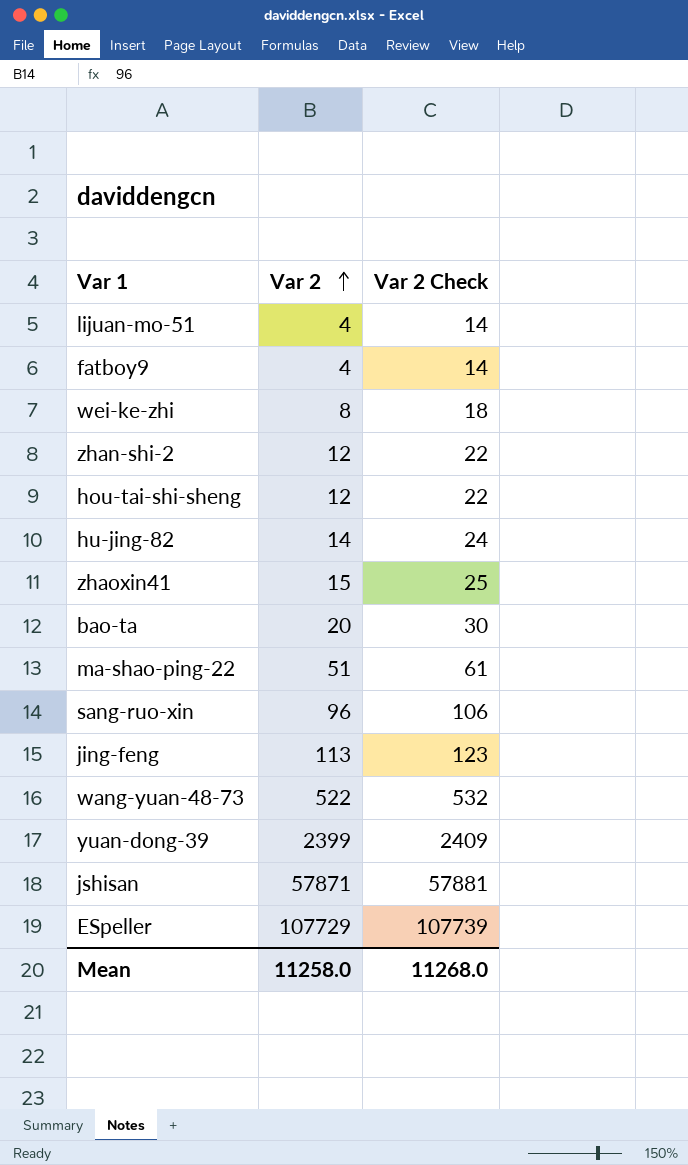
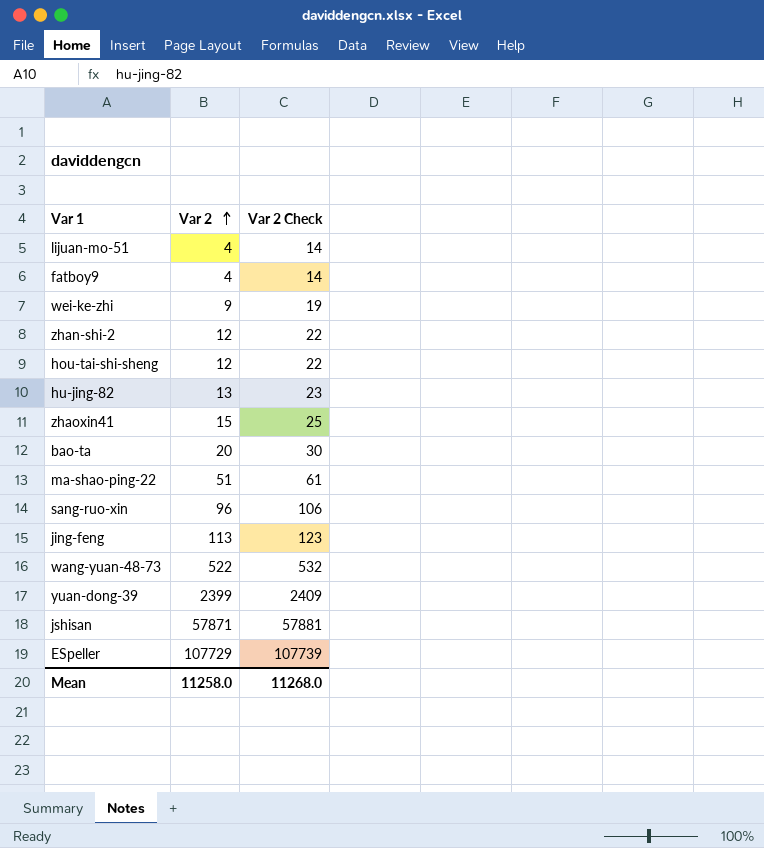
wei-ke-zhi | Var 2: 8 -> 9
wei-ke-zhi | Var 2 Check: 18 -> 19
hu-jing-82 | Var 2: 14 -> 13
hu-jing-82 | Var 2 Check: 24 -> 23

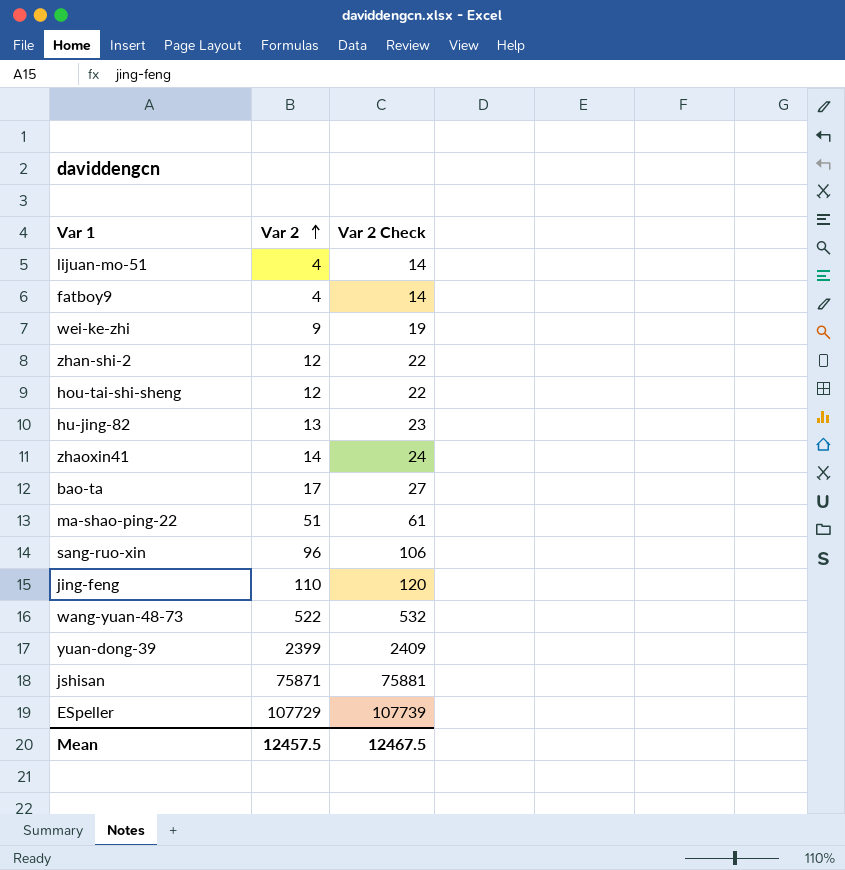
zhaoxin41 | Var 2: 15 -> 14
zhaoxin41 | Var 2 Check: 25 -> 24
bao-ta | Var 2: 20 -> 17
bao-ta | Var 2 Check: 30 -> 27
jing-feng | Var 2: 113 -> 110
jing-feng | Var 2 Check: 123 -> 120
jshisan | Var 2: 57871 -> 75871
jshisan | Var 2 Check: 57881 -> 75881
Mean | Var 2: 11258.0 -> 12457.5
Mean | Var 2 Check: 11268.0 -> 12467.5

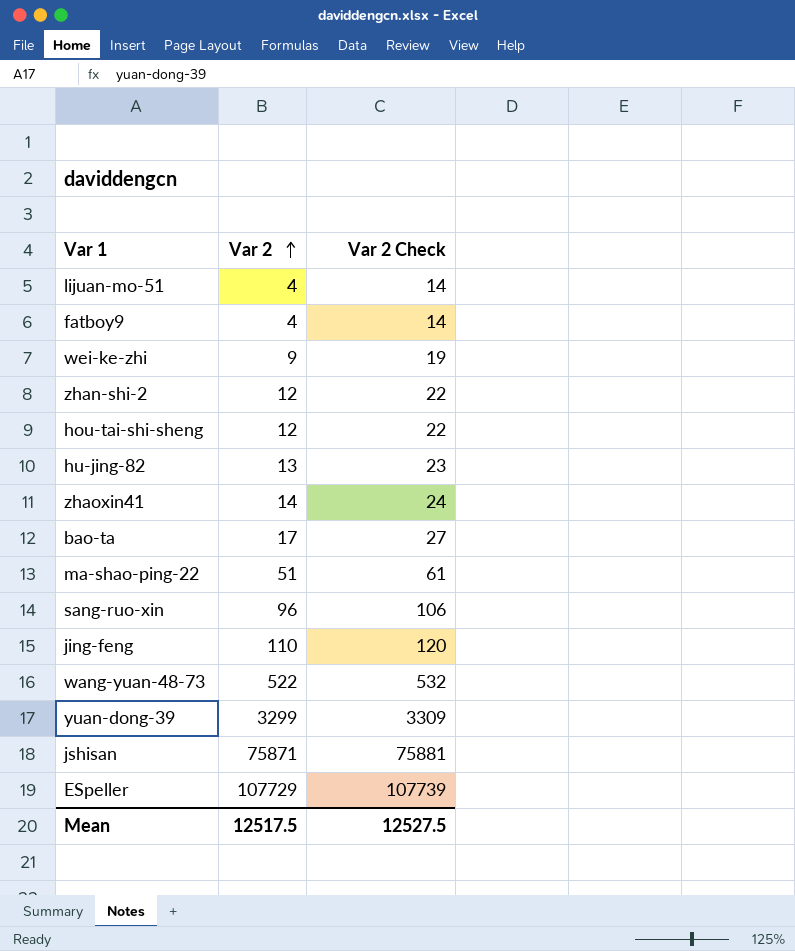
yuan-dong-39 | Var 2: 2399 -> 3299
yuan-dong-39 | Var 2 Check: 2409 -> 3309
Mean | Var 2: 12457.5 -> 12517.5
Mean | Var 2 Check: 12467.5 -> 12527.5

